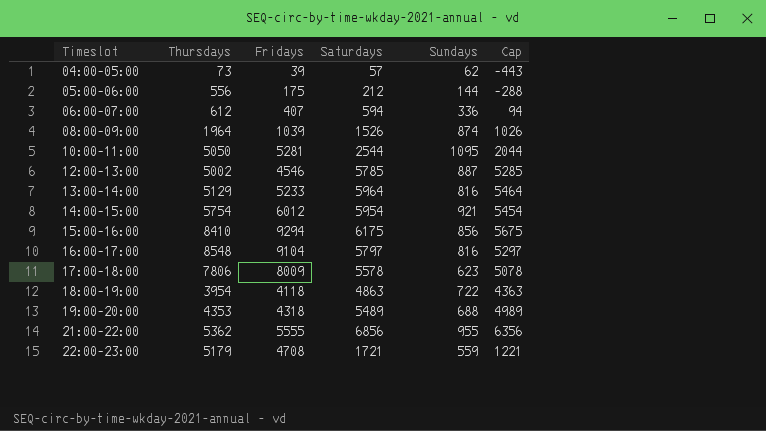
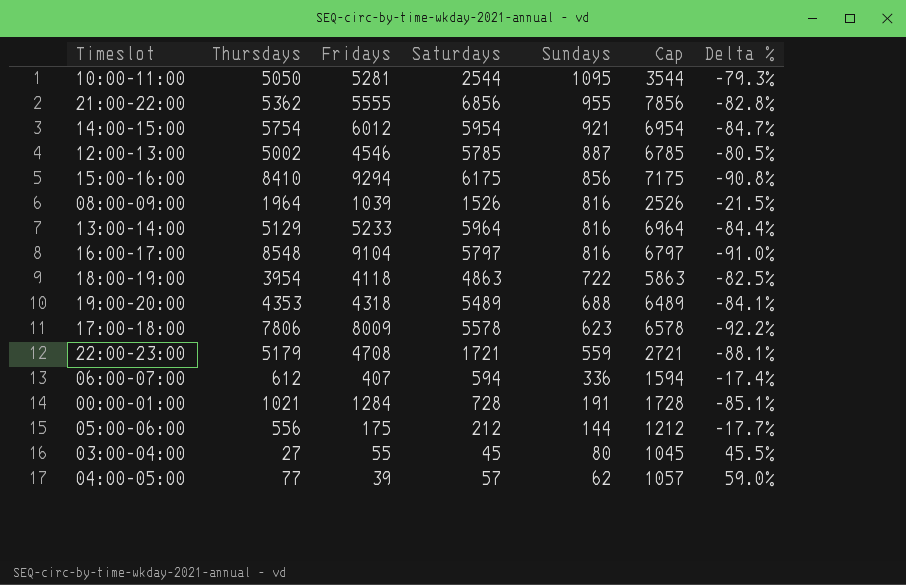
row order: Timeslot ascending -> Sundays descending
column Cap | formula: [Saturdays] - 500 -> [Saturdays] + 1000
column Delta % | formula: none -> ([Sundays] - [Fridays]) / [Fridays]
08:00-09:00 | Sundays: 874 -> 816
row 00:00-01:00: none -> 1021 | 1284 | 728 | 191 | 1728 | -85.1%
row 03:00-04:00: none -> 27 | 55 | 45 | 80 | 1045 | 45.5%
04:00-05:00 | Thursdays: 73 -> 77

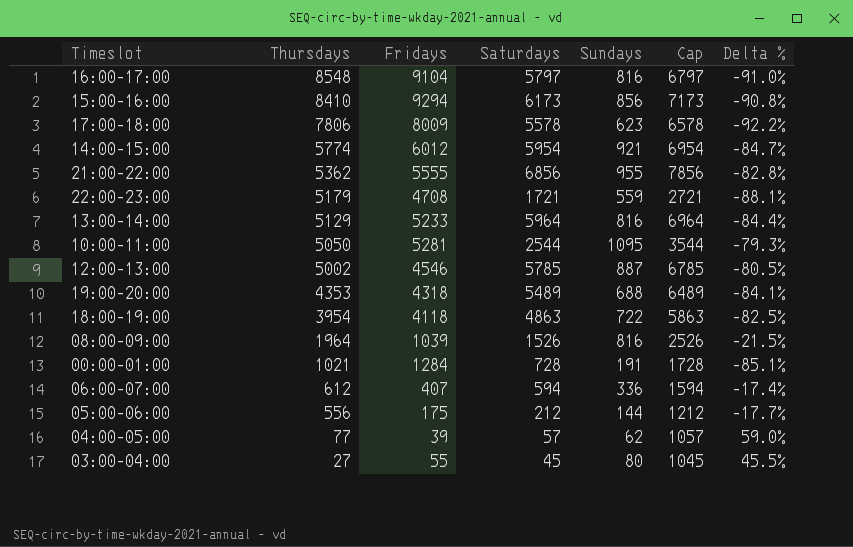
row order: Sundays descending -> Thursdays descending
15:00-16:00 | Saturdays: 6175 -> 6173
15:00-16:00 | Cap: 7175 -> 7173
14:00-15:00 | Thursdays: 5754 -> 5774

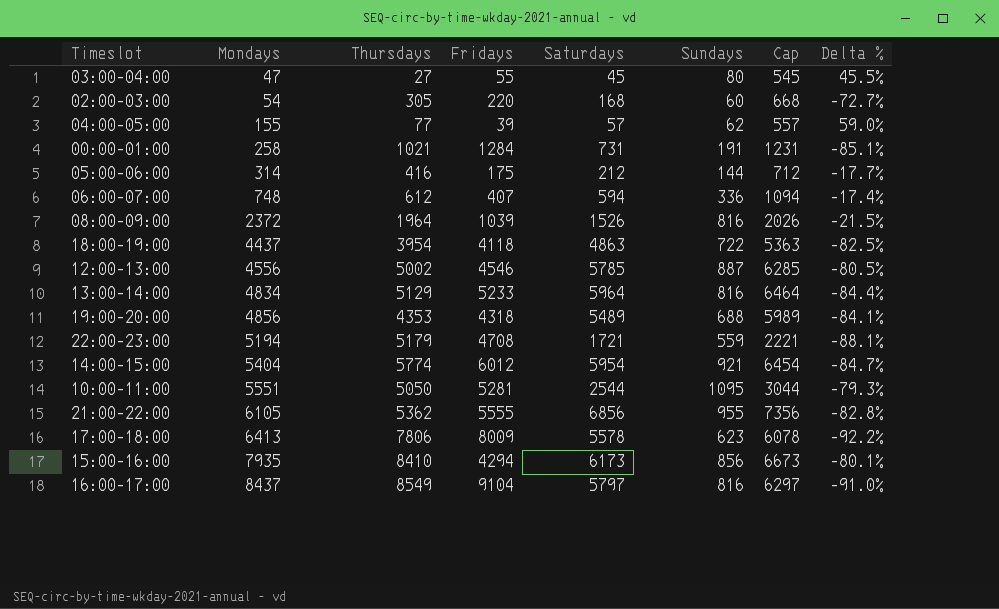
row order: Thursdays descending -> Mondays ascending
column Mondays | position: none -> 2
column Cap | formula: [Saturdays] + 1000 -> [Saturdays] + 500
row 02:00-03:00: none -> 54 | 305 | 220 | 168 | 60 | 668 | -72.7%
00:00-01:00 | Saturdays: 728 -> 731
05:00-06:00 | Thursdays: 556 -> 416
15:00-16:00 | Fridays: 9294 -> 4294
15:00-16:00 | Delta %: -90.8% -> -80.1%
16:00-17:00 | Thursdays: 8548 -> 8549

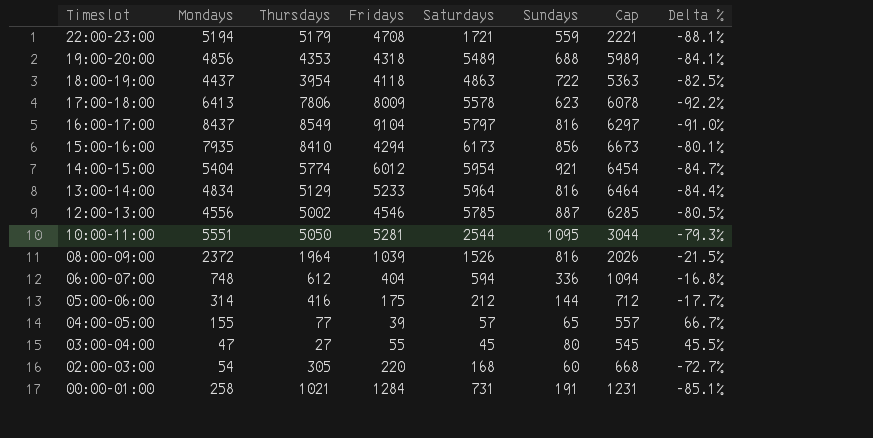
row order: Mondays ascending -> Timeslot descending
row 21:00-22:00: 6105 | 5362 | 5555 | 6856 | 955 | 7356 | -82.8% -> none
06:00-07:00 | Fridays: 407 -> 404
06:00-07:00 | Delta %: -17.4% -> -16.8%
04:00-05:00 | Sundays: 62 -> 65
04:00-05:00 | Delta %: 59.0% -> 66.7%

